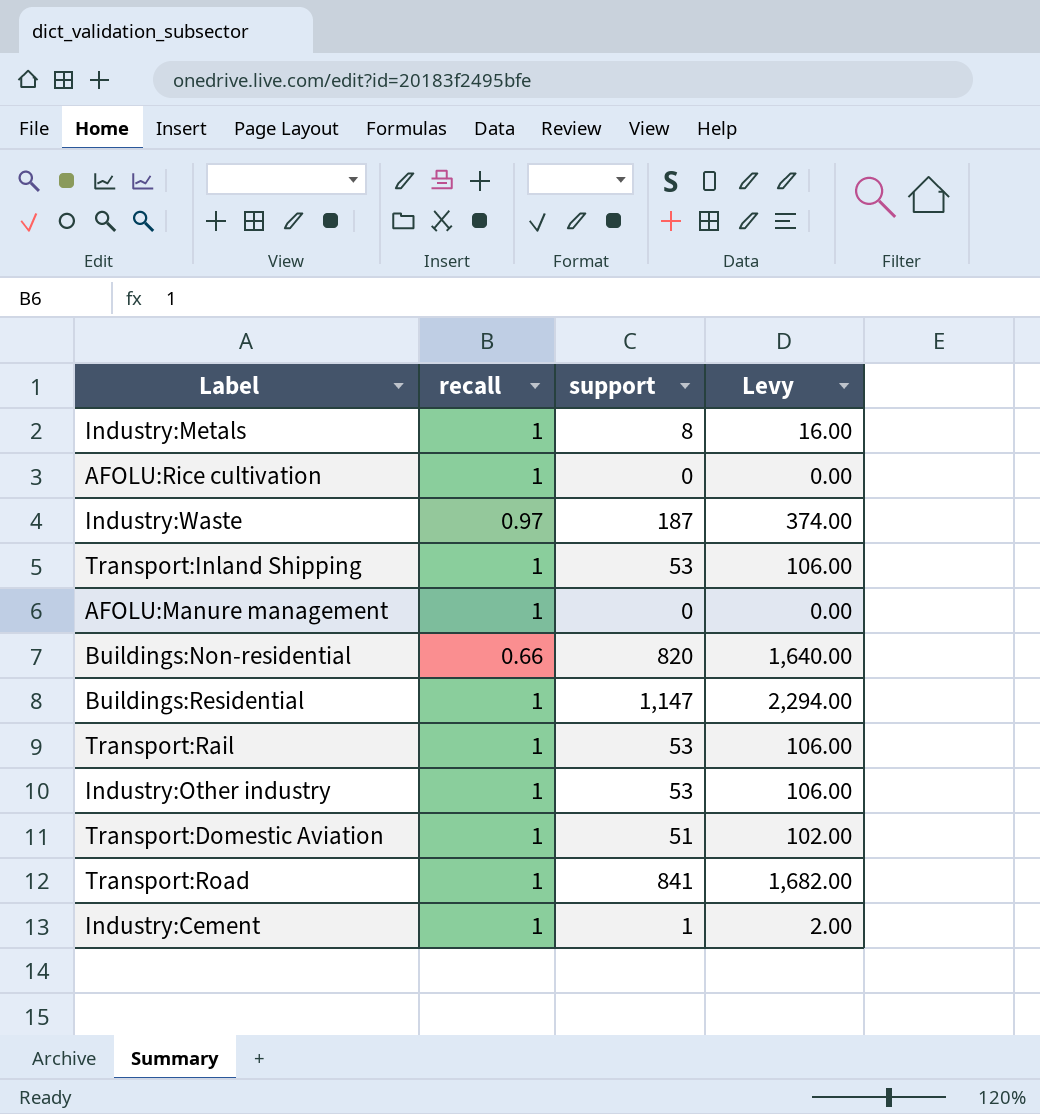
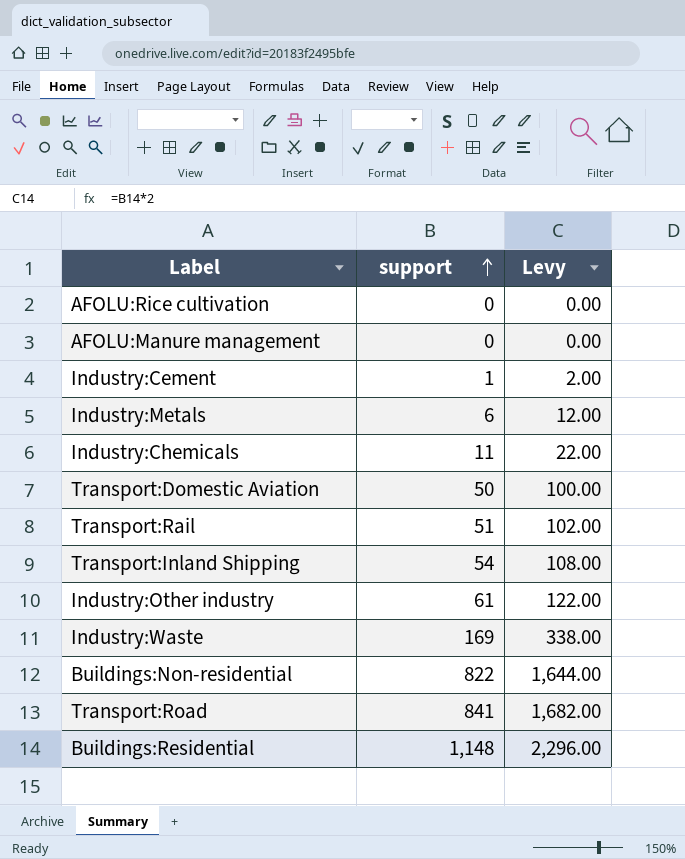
row order: none -> support ascending
column recall | position: 2 -> none
Industry:Metals | support: 8 -> 6
Industry:Metals | Levy: 16.00 -> 12.00
row Industry:Chemicals: none -> 11 | 22.00
Transport:Domestic Aviation | support: 51 -> 50
Transport:Domestic Aviation | Levy: 102.00 -> 100.00
Transport:Rail | support: 53 -> 51
Transport:Rail | Levy: 106.00 -> 102.00
Transport:Inland Shipping | support: 53 -> 54
Transport:Inland Shipping | Levy: 106.00 -> 108.00
Industry:Other industry | support: 53 -> 61
Industry:Other industry | Levy: 106.00 -> 122.00
Industry:Waste | support: 187 -> 169
Industry:Waste | Levy: 374.00 -> 338.00
Buildings:Non-residential | support: 820 -> 822
Buildings:Non-residential | Levy: 1,640.00 -> 1,644.00
Buildings:Residential | support: 1,147 -> 1,148
Buildings:Residential | Levy: 2,294.00 -> 2,296.00

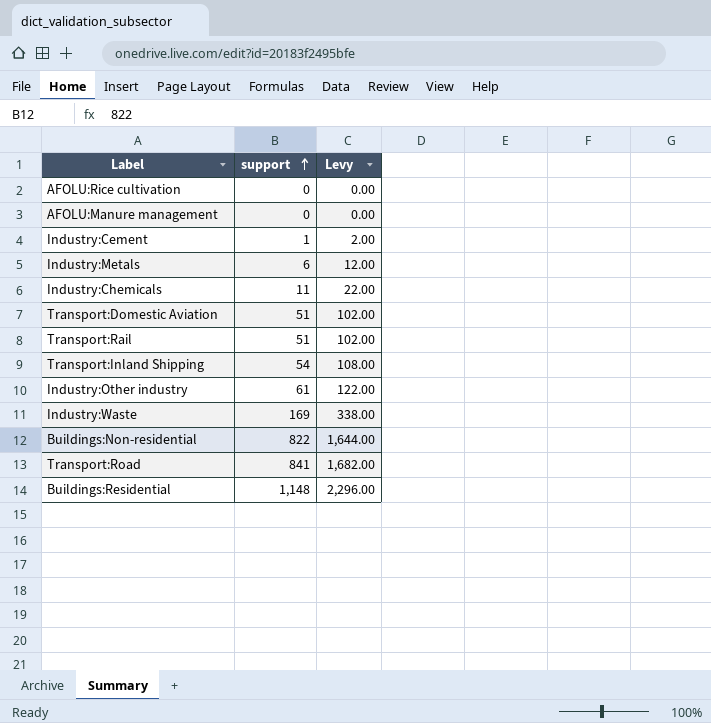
Transport:Domestic Aviation | support: 50 -> 51
Transport:Domestic Aviation | Levy: 100.00 -> 102.00

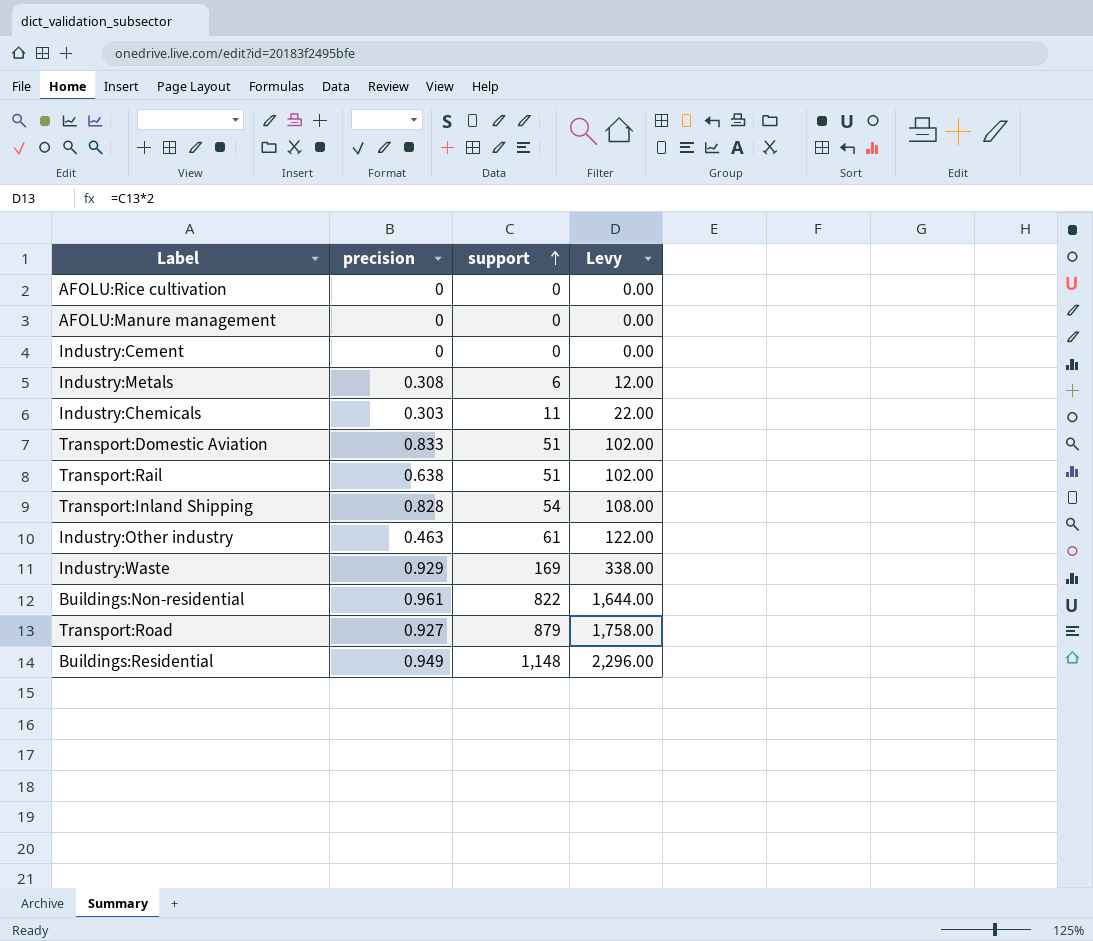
column precision | position: none -> 2
Industry:Cement | support: 1 -> 0
Industry:Cement | Levy: 2.00 -> 0.00
Transport:Road | support: 841 -> 879
Transport:Road | Levy: 1,682.00 -> 1,758.00

